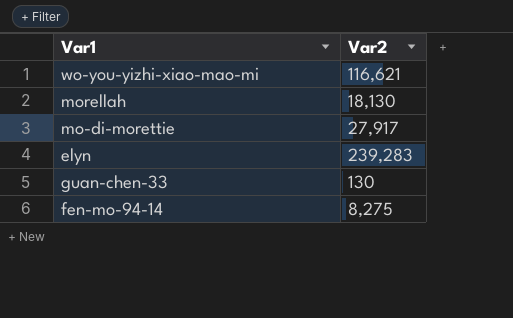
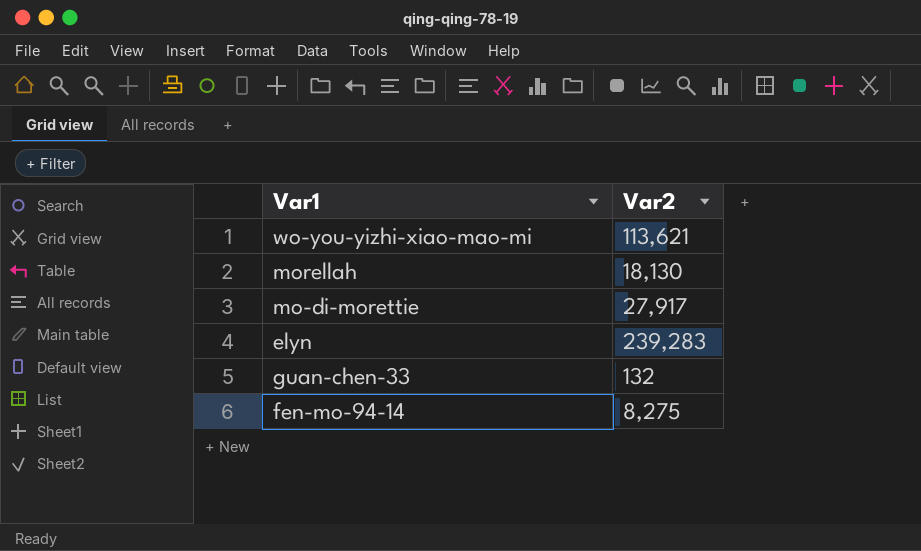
wo-you-yizhi-xiao-mao-mi | Var2: 116,621 -> 113,621
guan-chen-33 | Var2: 130 -> 132

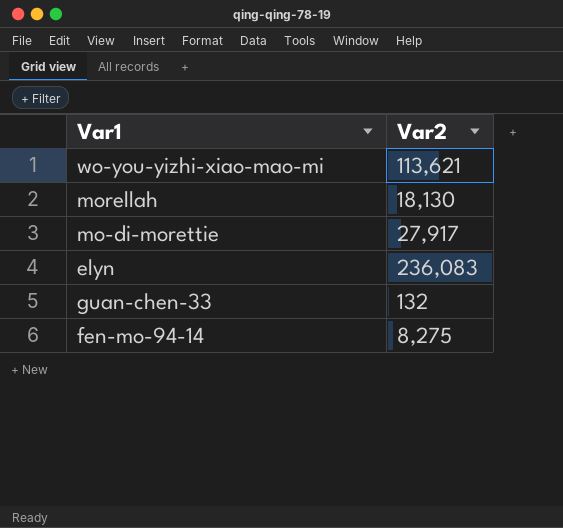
elyn | Var2: 239,283 -> 236,083

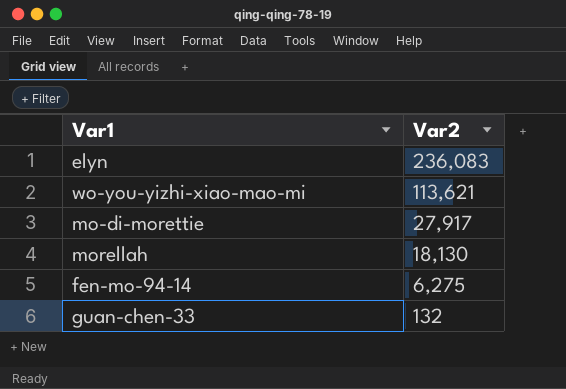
row order: none -> Var2 descending
fen-mo-94-14 | Var2: 8,275 -> 6,275

